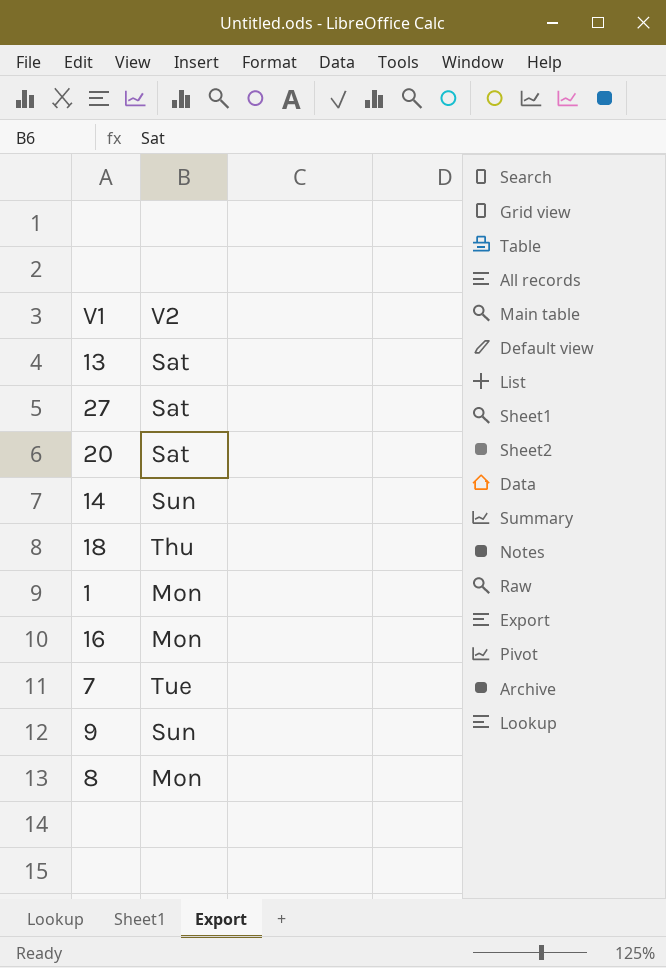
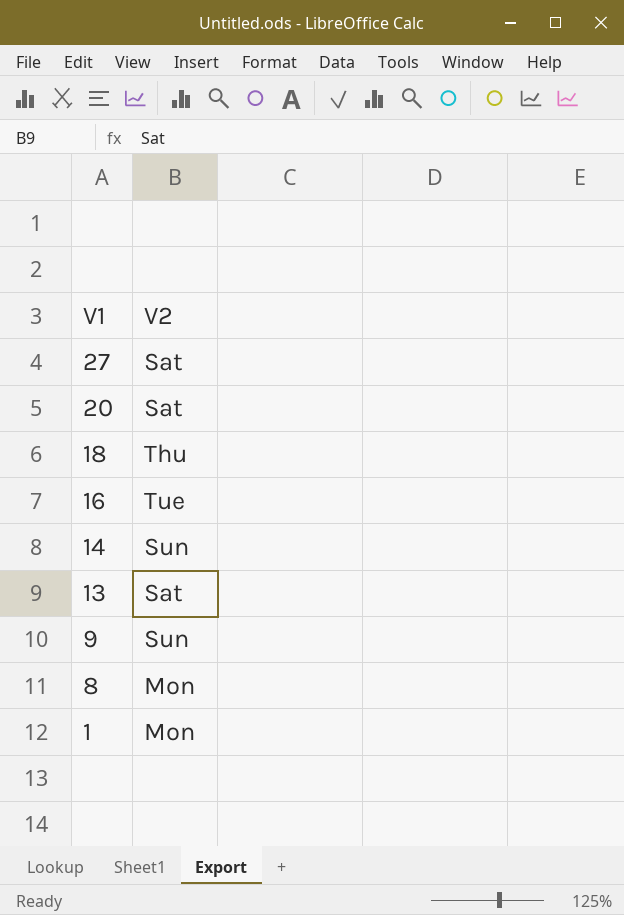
row order: none -> V1 descending
row 7: Tue -> none
16 | V2: Mon -> Tue

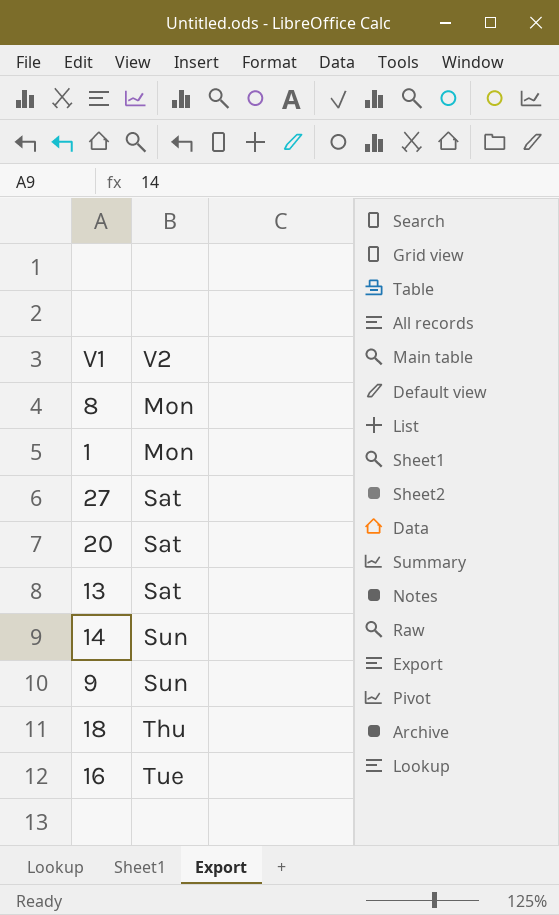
row order: V1 descending -> V2 ascending

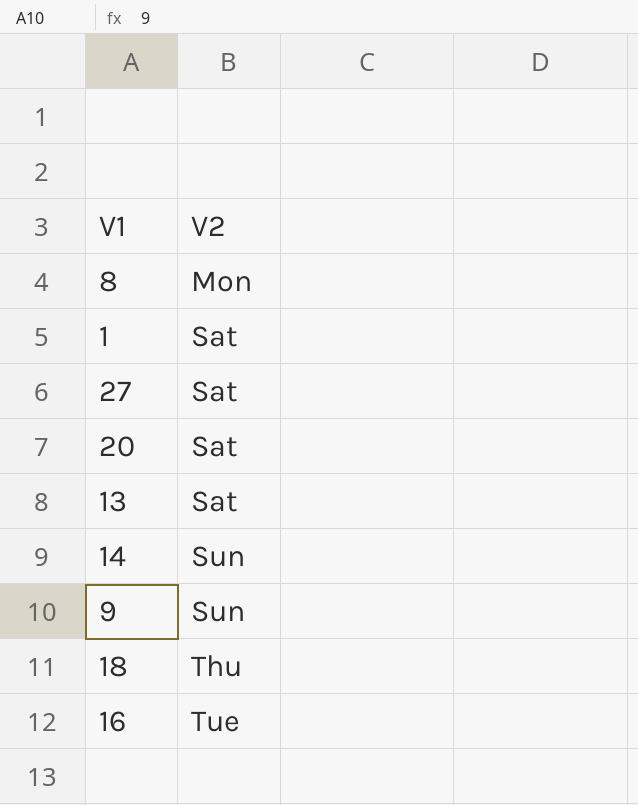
1 | V2: Mon -> Sat

